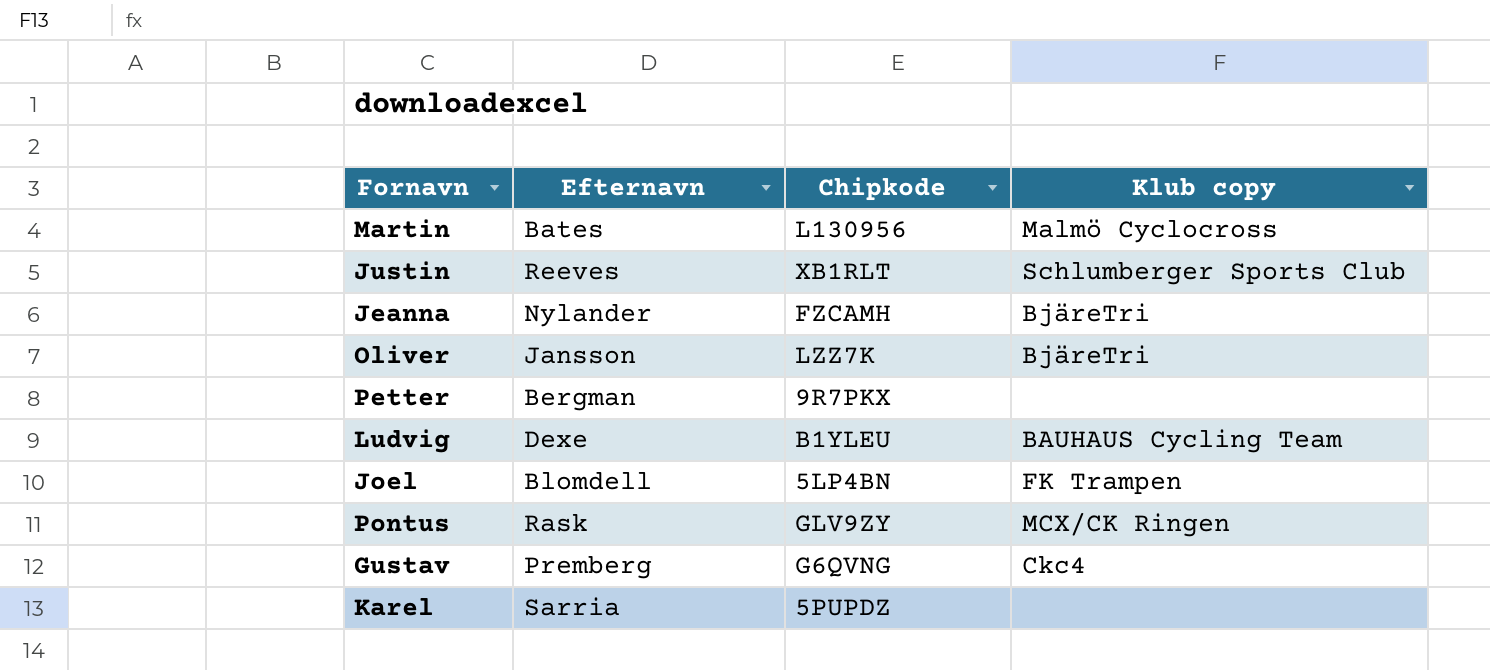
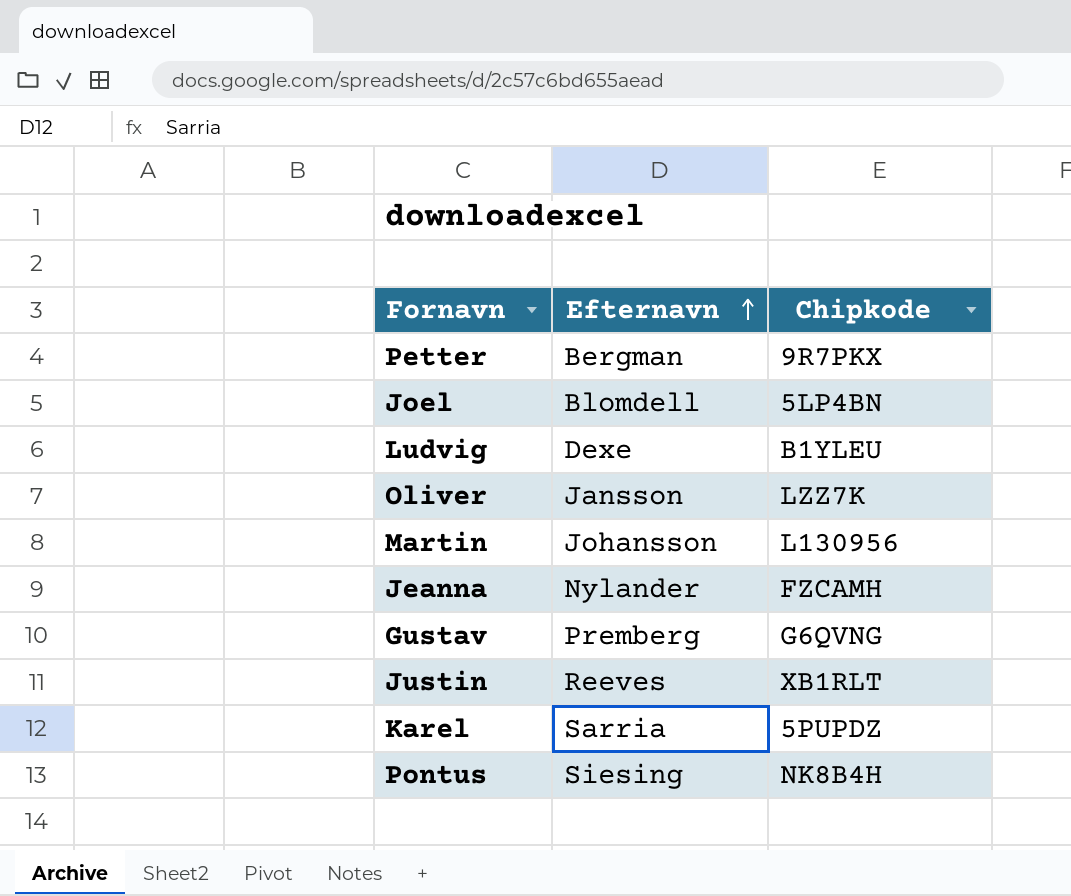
row order: none -> Efternavn ascending
column Klub copy | position: 4 -> none
Martin | Efternavn: Bates -> Johansson
Pontus | Efternavn: Rask -> Siesing
Pontus | Chipkode: GLV9ZY -> NK8B4H

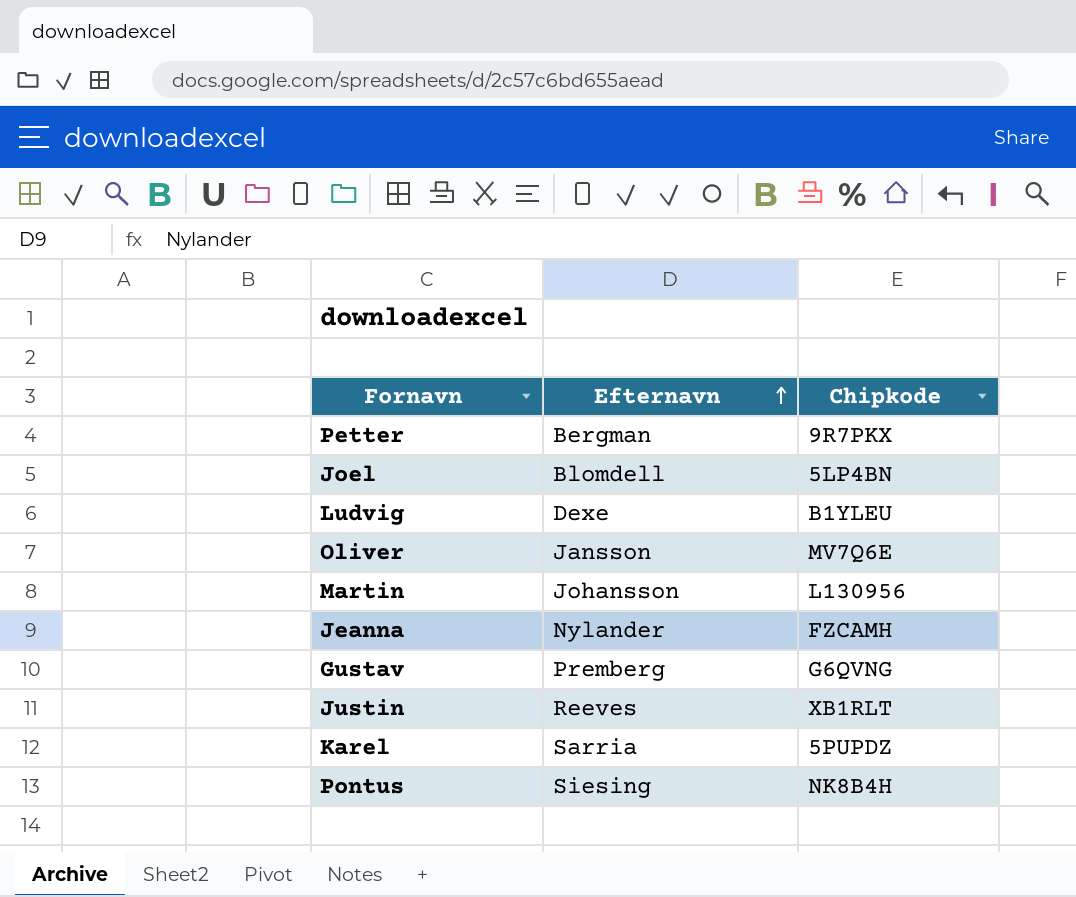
Oliver | Chipkode: LZZ7K -> MV7Q6E

